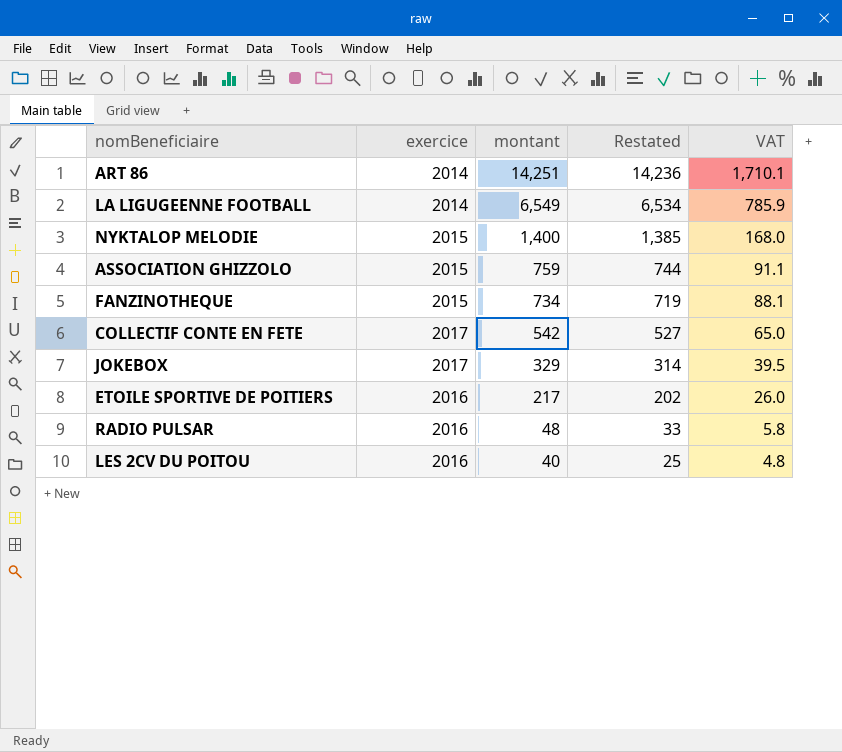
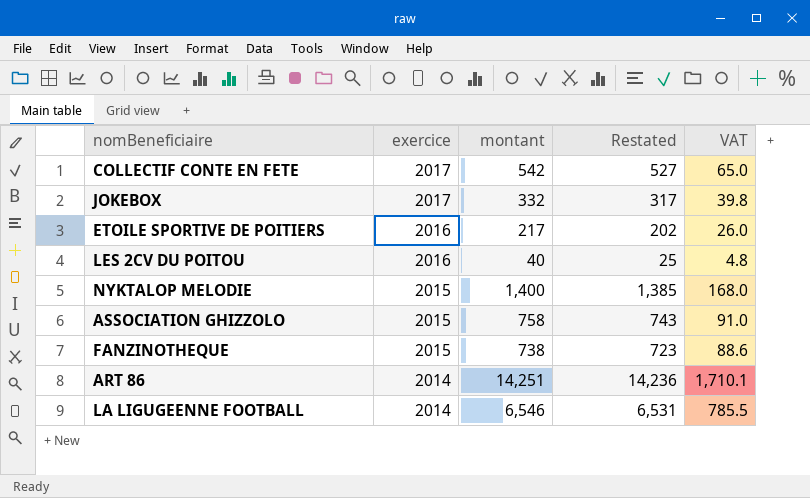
row order: montant descending -> exercice descending
row RADIO PULSAR: 2016 | 48 | 33 | 5.8 -> none
JOKEBOX | montant: 329 -> 332
JOKEBOX | Restated: 314 -> 317
JOKEBOX | VAT: 39.5 -> 39.8
ASSOCIATION GHIZZOLO | montant: 759 -> 758
ASSOCIATION GHIZZOLO | Restated: 744 -> 743
ASSOCIATION GHIZZOLO | VAT: 91.1 -> 91.0
FANZINOTHEQUE | montant: 734 -> 738
FANZINOTHEQUE | Restated: 719 -> 723
FANZINOTHEQUE | VAT: 88.1 -> 88.6
LA LIGUGEENNE FOOTBALL | montant: 6,549 -> 6,546
LA LIGUGEENNE FOOTBALL | Restated: 6,534 -> 6,531
LA LIGUGEENNE FOOTBALL | VAT: 785.9 -> 785.5

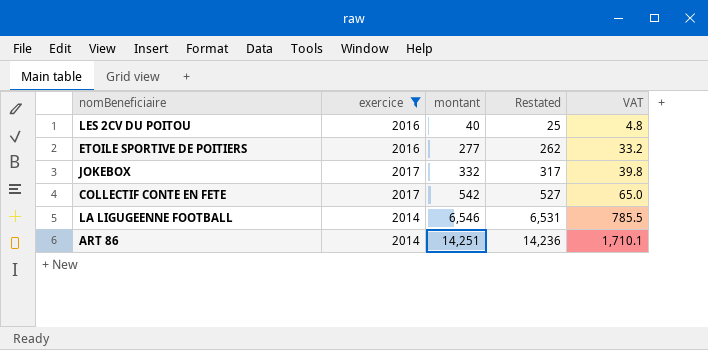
filter: none -> exercice != 2015
row order: exercice descending -> montant ascending
ETOILE SPORTIVE DE POITIERS | montant: 217 -> 277
ETOILE SPORTIVE DE POITIERS | Restated: 202 -> 262
ETOILE SPORTIVE DE POITIERS | VAT: 26.0 -> 33.2

